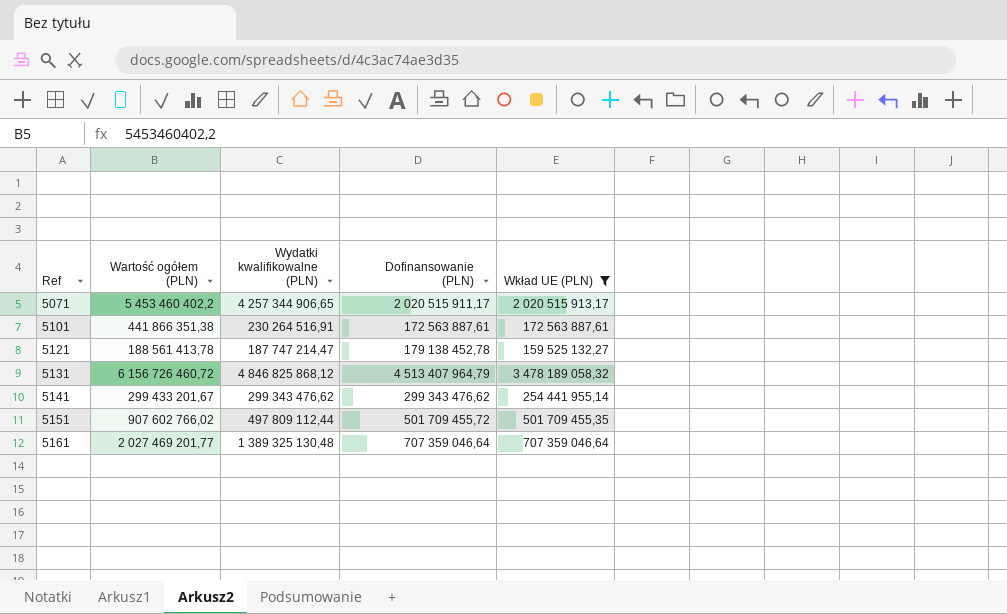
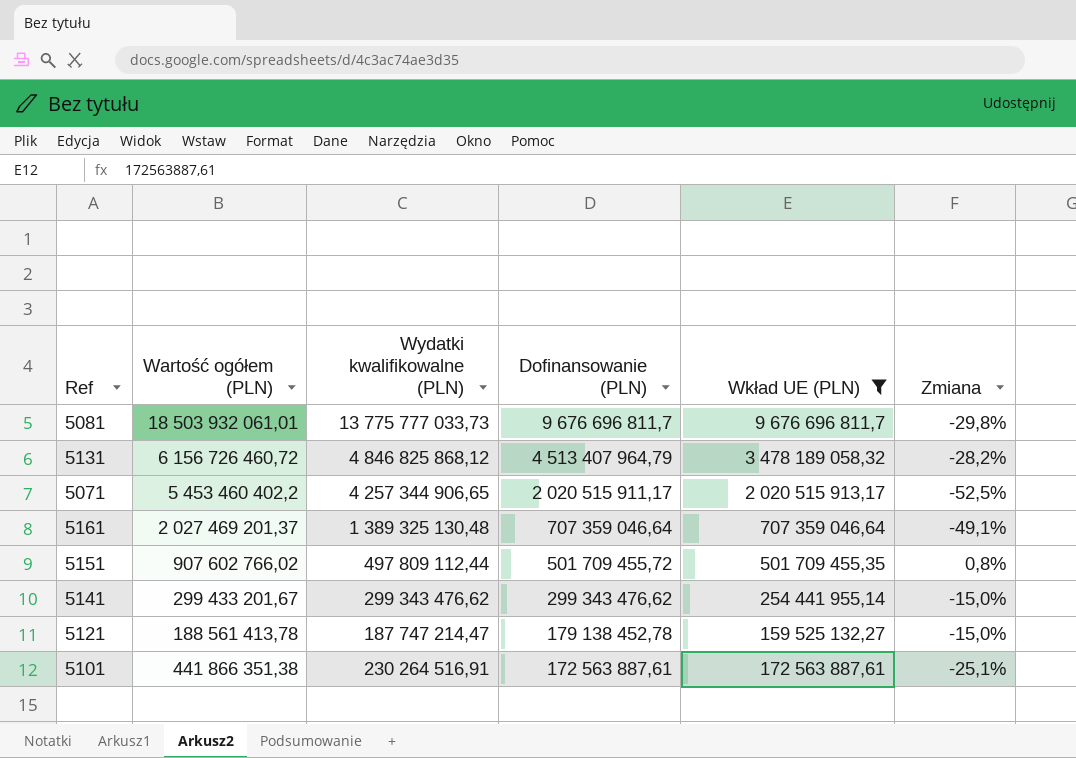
row order: Ref ascending -> Dofinansowanie (PLN) descending
column Zmiana | formula: none -> ([Wkład UE (PLN)] - [Wydatki kwalifikowalne (PLN)]) / [Wydatki kwalifikowalne (PLN)]
row 5081: none -> 18 503 932 061,01 | 13 775 777 033,73 | 9 676 696 811,7 | 9 676 696 811,7 | -29,8%
5161 | Wartość ogółem (PLN): 2 027 469 201,77 -> 2 027 469 201,37

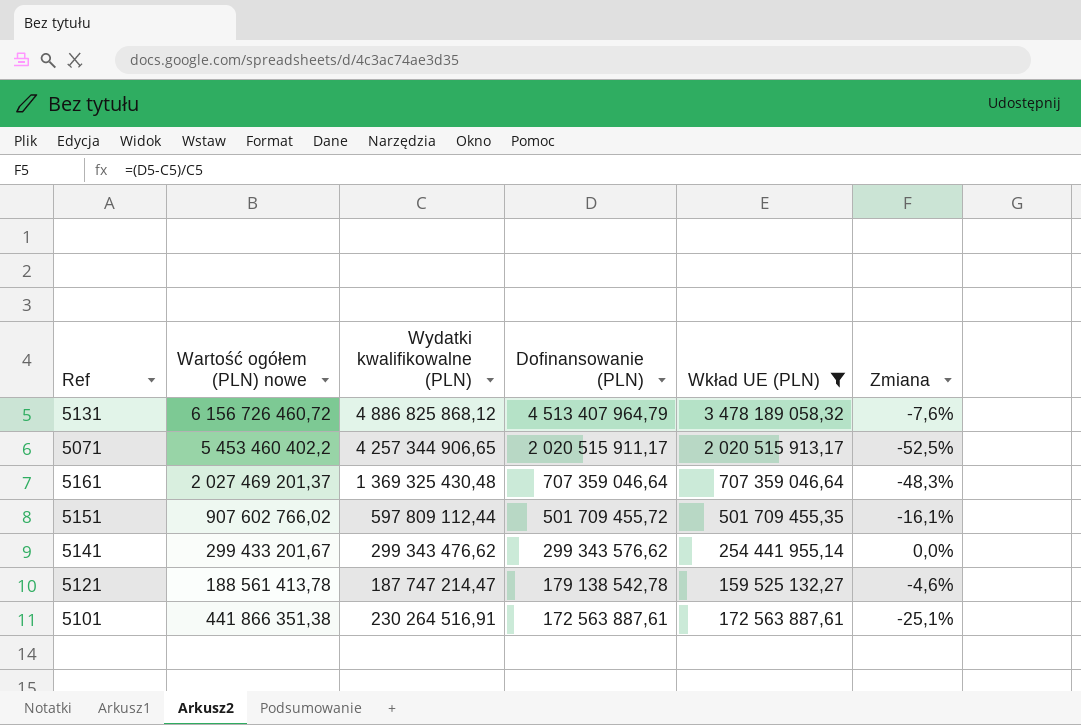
column name: Wartość ogółem (PLN) -> Wartość ogółem (PLN) nowe
column Zmiana | formula: ([Wkład UE (PLN)] - [Wydatki kwalifikowalne (PLN)]) / [Wydatki kwalifikowalne (PLN)] -> ([Dofinansowanie (PLN)] - [Wydatki kwalifikowalne (PLN)]) / [Wydatki kwalifikowalne (PLN)]
row 5081: 18 503 932 061,01 | 13 775 777 033,73 | 9 676 696 811,7 | 9 676 696 811,7 | -29,8% -> none
5131 | Wydatki kwalifikowalne (PLN): 4 846 825 868,12 -> 4 886 825 868,12
5161 | Wydatki kwalifikowalne (PLN): 1 389 325 130,48 -> 1 369 325 430,48
5151 | Wydatki kwalifikowalne (PLN): 497 809 112,44 -> 597 809 112,44
5141 | Dofinansowanie (PLN): 299 343 476,62 -> 299 343 576,62
5121 | Dofinansowanie (PLN): 179 138 452,78 -> 179 138 542,78

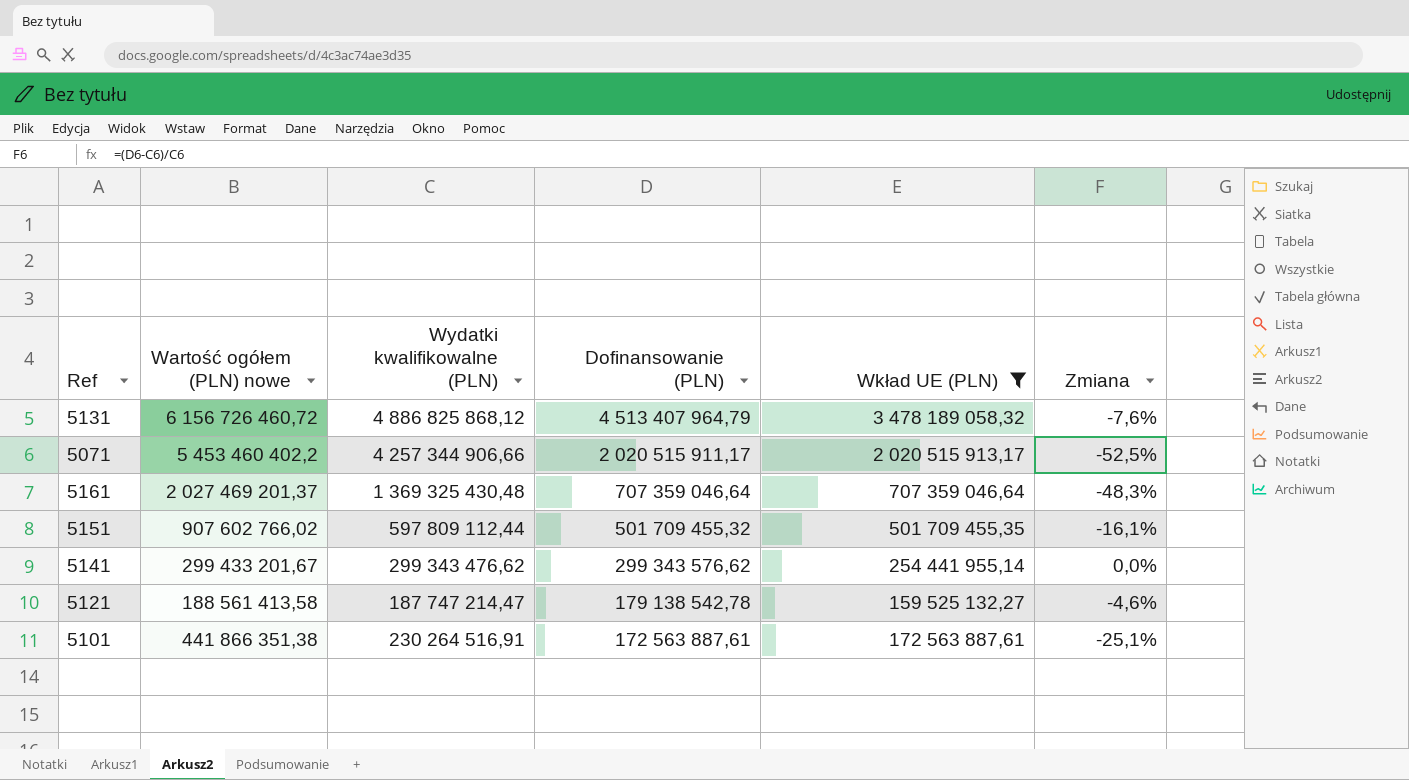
5071 | Wydatki kwalifikowalne (PLN): 4 257 344 906,65 -> 4 257 344 906,66
5151 | Dofinansowanie (PLN): 501 709 455,72 -> 501 709 455,32
5121 | Wartość ogółem (PLN) nowe: 188 561 413,78 -> 188 561 413,58

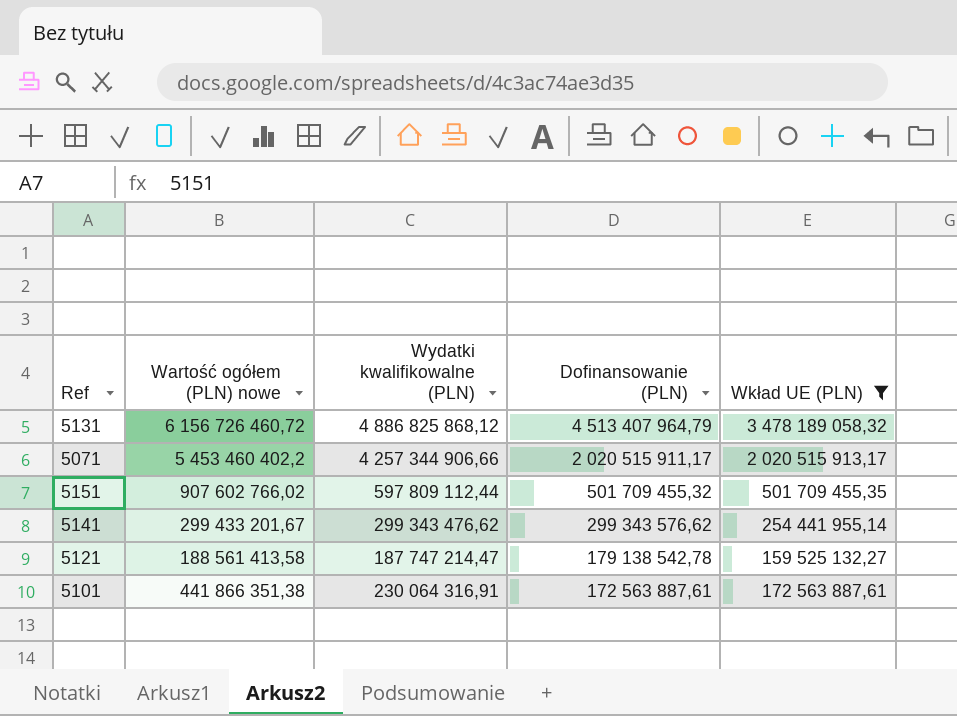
column Zmiana | formula: ([Dofinansowanie (PLN)] - [Wydatki kwalifikowalne (PLN)]) / [Wydatki kwalifikowalne (PLN)] -> none
row 5161: 2 027 469 201,37 | 1 369 325 430,48 | 707 359 046,64 | 707 359 046,64 | -48,3% -> none
5101 | Wydatki kwalifikowalne (PLN): 230 264 516,91 -> 230 064 316,91

